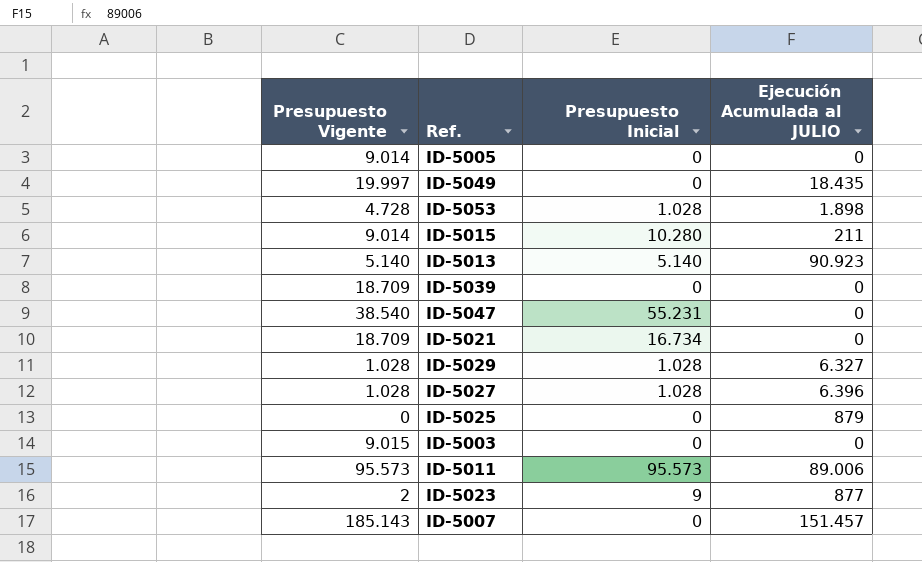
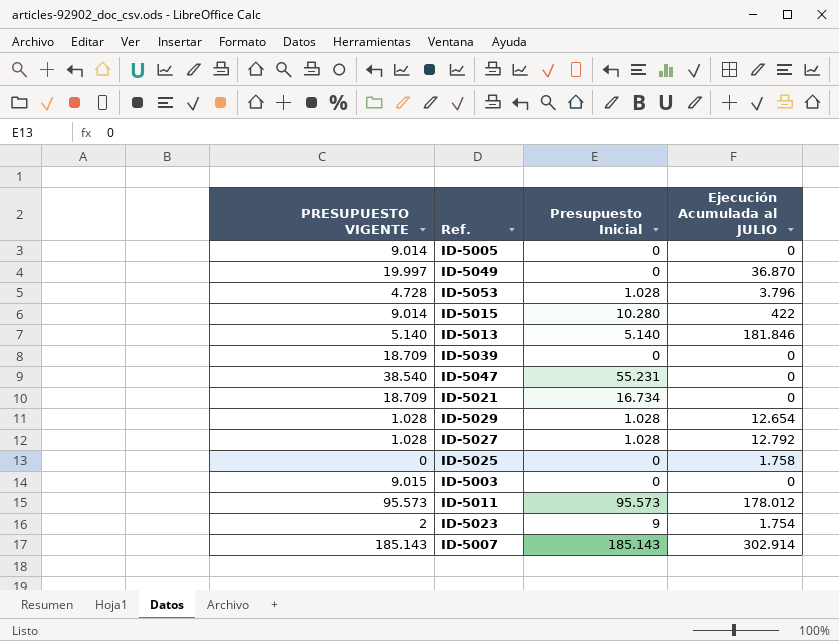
column name: Presupuesto Vigente -> PRESUPUESTO VIGENTE
ID-5049 | Ejecución Acumulada al JULIO: 18.435 -> 36.870
ID-5053 | Ejecución Acumulada al JULIO: 1.898 -> 3.796
ID-5015 | Ejecución Acumulada al JULIO: 211 -> 422
ID-5013 | Ejecución Acumulada al JULIO: 90.923 -> 181.846
ID-5029 | Ejecución Acumulada al JULIO: 6.327 -> 12.654
ID-5027 | Ejecución Acumulada al JULIO: 6.396 -> 12.792
ID-5025 | Ejecución Acumulada al JULIO: 879 -> 1.758
ID-5011 | Ejecución Acumulada al JULIO: 89.006 -> 178.012
ID-5023 | Ejecución Acumulada al JULIO: 877 -> 1.754
ID-5007 | Presupuesto Inicial: 0 -> 185.143
ID-5007 | Ejecución Acumulada al JULIO: 151.457 -> 302.914

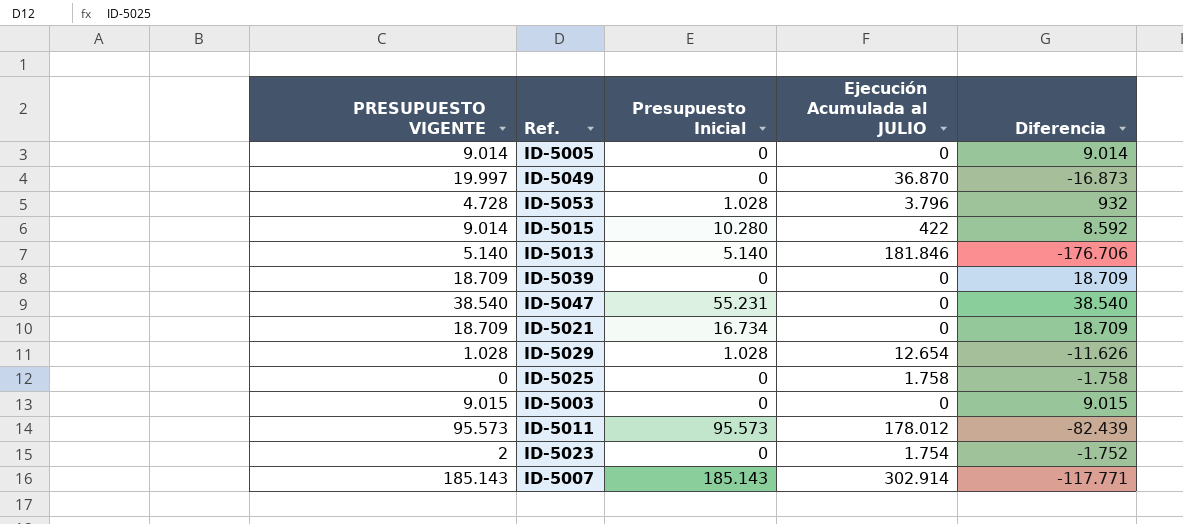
column Diferencia | formula: none -> [PRESUPUESTO VIGENTE] - [Ejecución Acumulada al JULIO]
row ID-5027: 1.028 | 1.028 | 12.792 -> none
ID-5023 | Presupuesto Inicial: 9 -> 0

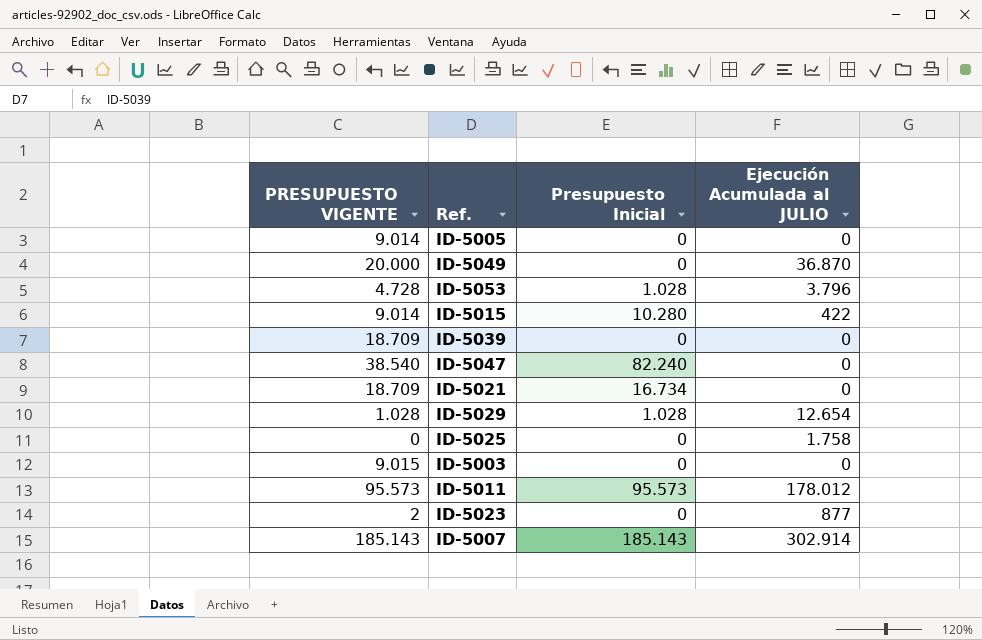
column Diferencia | formula: [PRESUPUESTO VIGENTE] - [Ejecución Acumulada al JULIO] -> none
row ID-5013: 5.140 | 5.140 | 181.846 | -176.706 -> none
ID-5049 | PRESUPUESTO VIGENTE: 19.997 -> 20.000
ID-5047 | Presupuesto Inicial: 55.231 -> 82.240
ID-5023 | Ejecución Acumulada al JULIO: 1.754 -> 877

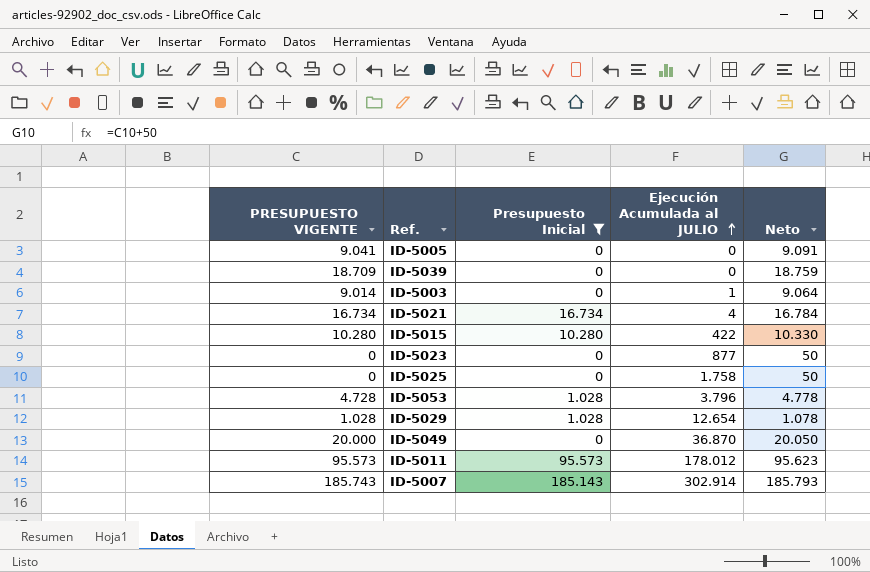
filter: none -> Presupuesto Inicial != 82.240
row order: none -> Ejecución Acumulada al JULIO ascending
column Neto | formula: none -> [PRESUPUESTO VIGENTE] + 50
ID-5005 | PRESUPUESTO VIGENTE: 9.014 -> 9.041
ID-5003 | PRESUPUESTO VIGENTE: 9.015 -> 9.014
ID-5003 | Ejecución Acumulada al JULIO: 0 -> 1
ID-5021 | PRESUPUESTO VIGENTE: 18.709 -> 16.734
ID-5021 | Ejecución Acumulada al JULIO: 0 -> 4
ID-5015 | PRESUPUESTO VIGENTE: 9.014 -> 10.280
ID-5023 | PRESUPUESTO VIGENTE: 2 -> 0
ID-5007 | PRESUPUESTO VIGENTE: 185.143 -> 185.743

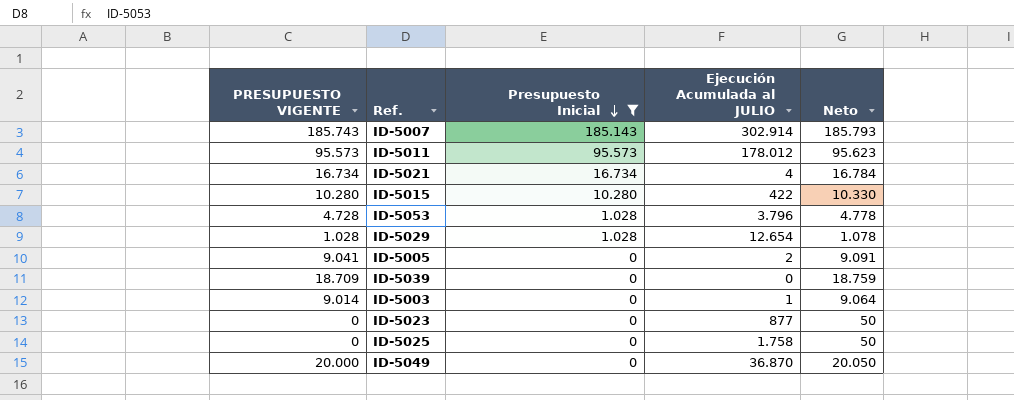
row order: Ejecución Acumulada al JULIO ascending -> Presupuesto Inicial descending
ID-5005 | Ejecución Acumulada al JULIO: 0 -> 2

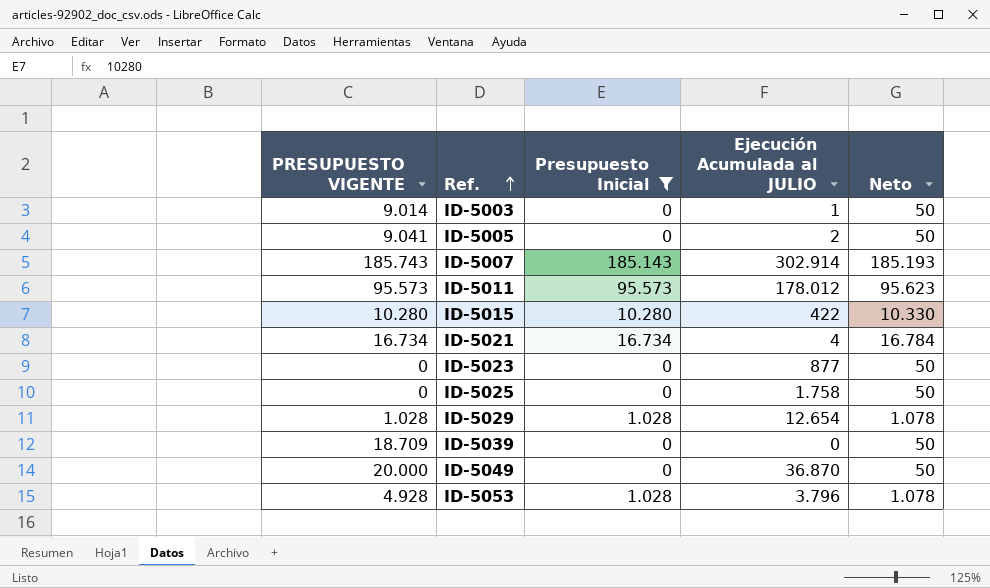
row order: Presupuesto Inicial descending -> Ref. ascending
column Neto | formula: [PRESUPUESTO VIGENTE] + 50 -> [Presupuesto Inicial] + 50
ID-5053 | PRESUPUESTO VIGENTE: 4.728 -> 4.928

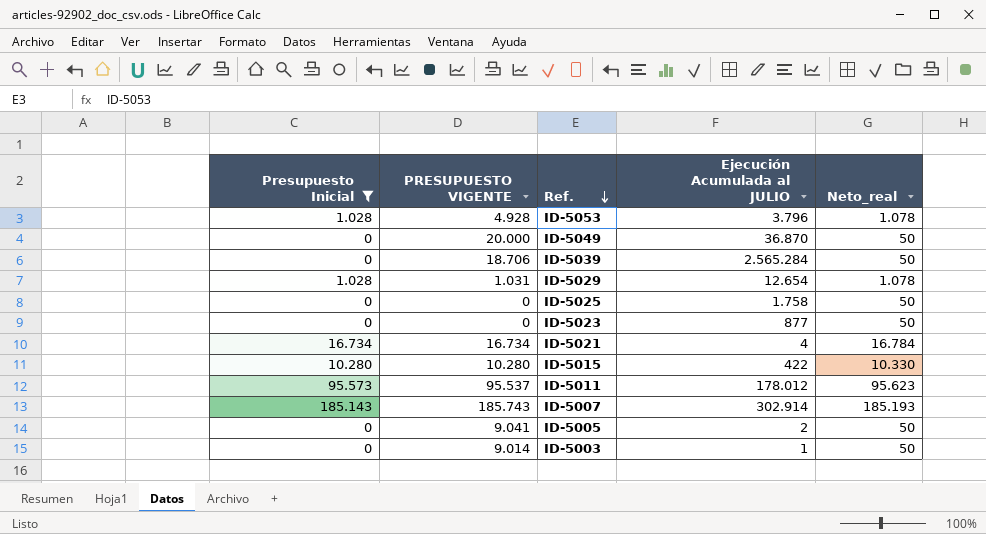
row order: Ref. ascending -> Ref. descending
column Presupuesto Inicial | position: 3 -> 1
column name: Neto -> Neto_real
ID-5039 | PRESUPUESTO VIGENTE: 18.709 -> 18.706
ID-5039 | Ejecución Acumulada al JULIO: 0 -> 2.565.284
ID-5029 | PRESUPUESTO VIGENTE: 1.028 -> 1.031
ID-5011 | PRESUPUESTO VIGENTE: 95.573 -> 95.537

